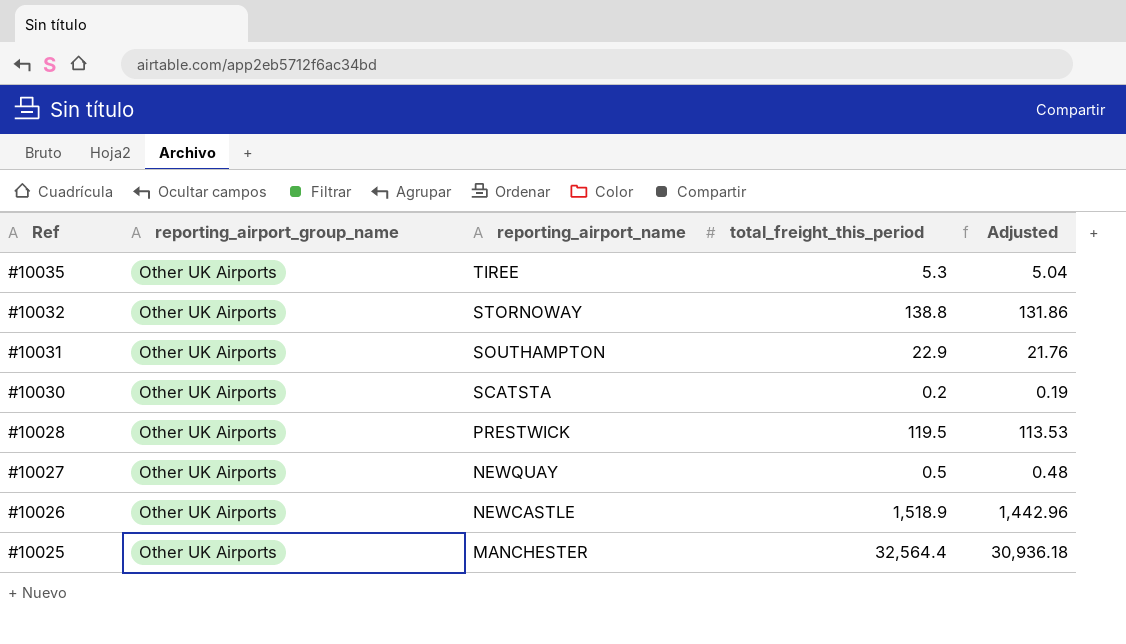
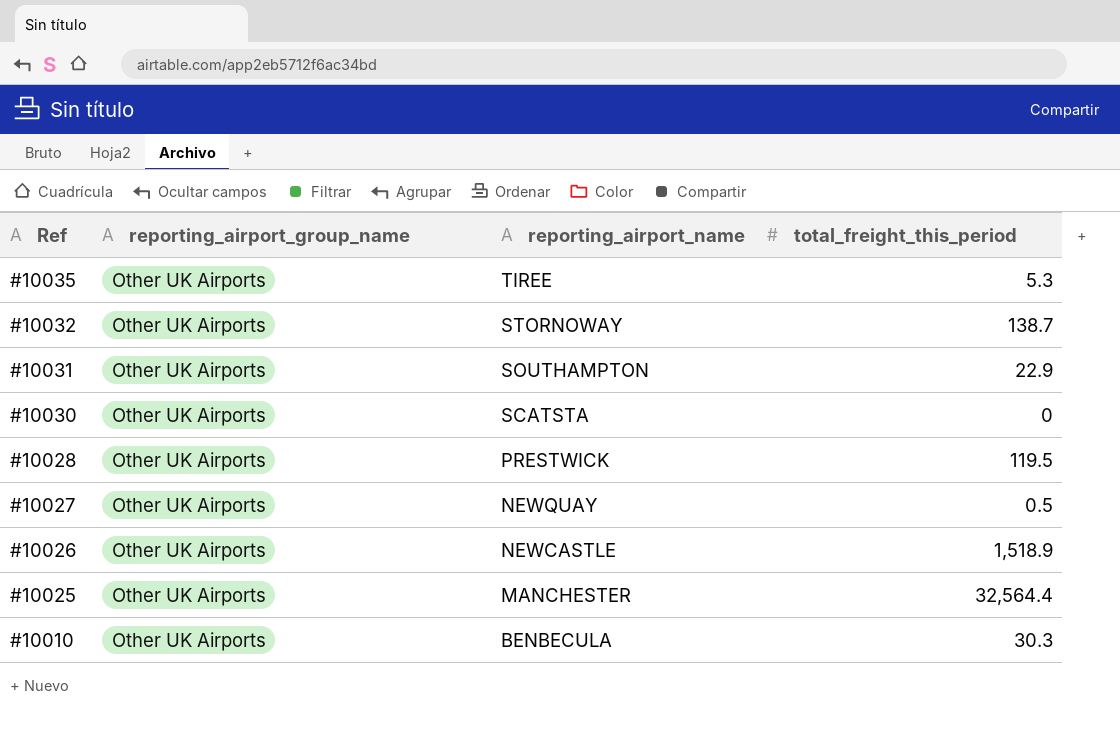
column Adjusted | formula: [total_freight_this_period] * 0.95 -> none
#10032 | total_freight_this_period: 138.8 -> 138.7
#10030 | total_freight_this_period: 0.2 -> 0
row #10010: none -> Other UK Airports | BENBECULA | 30.3

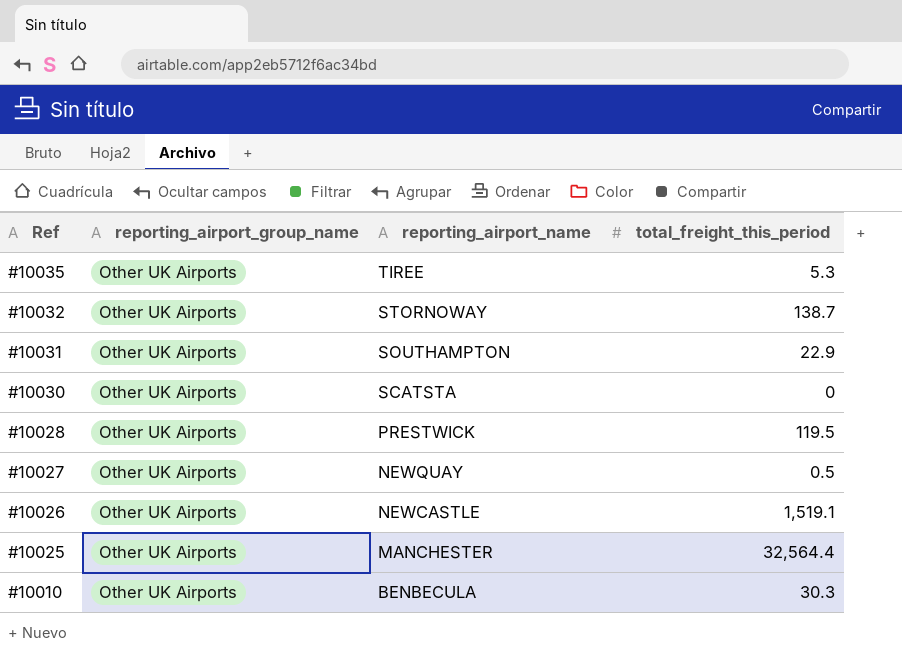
#10026 | total_freight_this_period: 1,518.9 -> 1,519.1

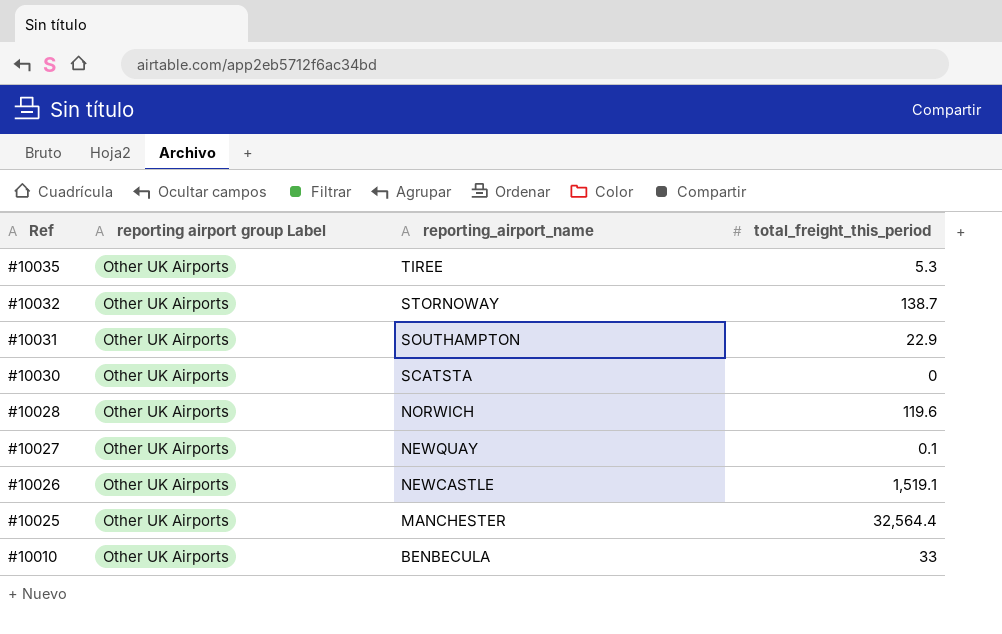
column name: reporting_airport_group_name -> reporting airport group Label
#10028 | reporting_airport_name: PRESTWICK -> NORWICH
#10028 | total_freight_this_period: 119.5 -> 119.6
#10027 | total_freight_this_period: 0.5 -> 0.1
#10010 | total_freight_this_period: 30.3 -> 33

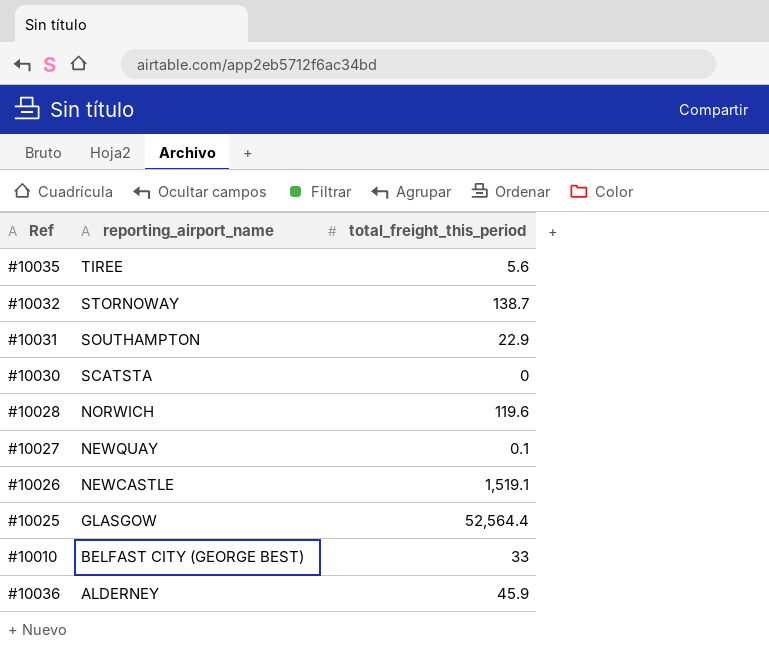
column reporting airport group Label | position: 2 -> none
#10035 | total_freight_this_period: 5.3 -> 5.6
#10025 | reporting_airport_name: MANCHESTER -> GLASGOW
#10025 | total_freight_this_period: 32,564.4 -> 52,564.4
#10010 | reporting_airport_name: BENBECULA -> BELFAST CITY (GEORGE BEST)
row #10036: none -> ALDERNEY | 45.9

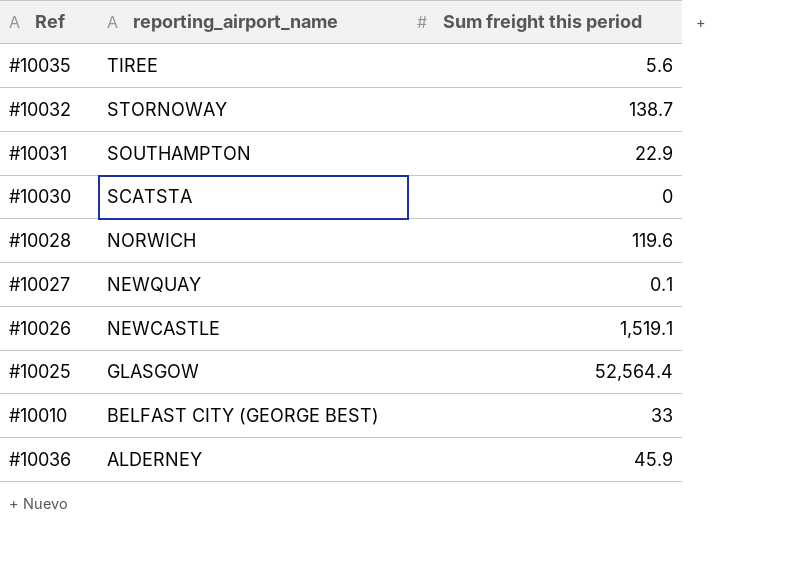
column name: total_freight_this_period -> Sum freight this period

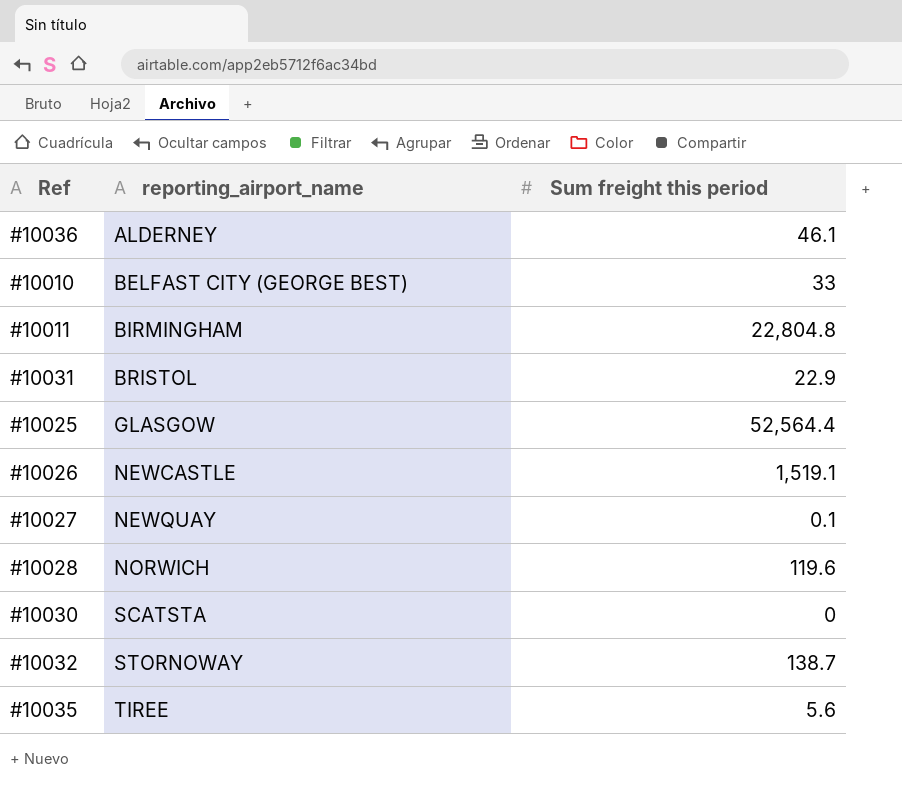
row order: reporting_airport_name descending -> reporting_airport_name ascending
#10036 | Sum freight this period: 45.9 -> 46.1
row #10011: none -> BIRMINGHAM | 22,804.8
#10031 | reporting_airport_name: SOUTHAMPTON -> BRISTOL

